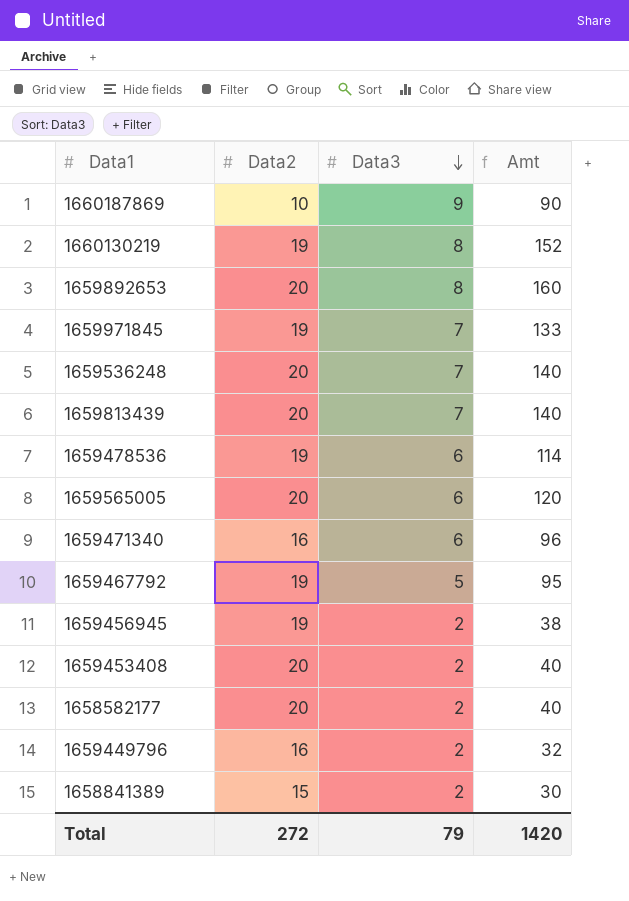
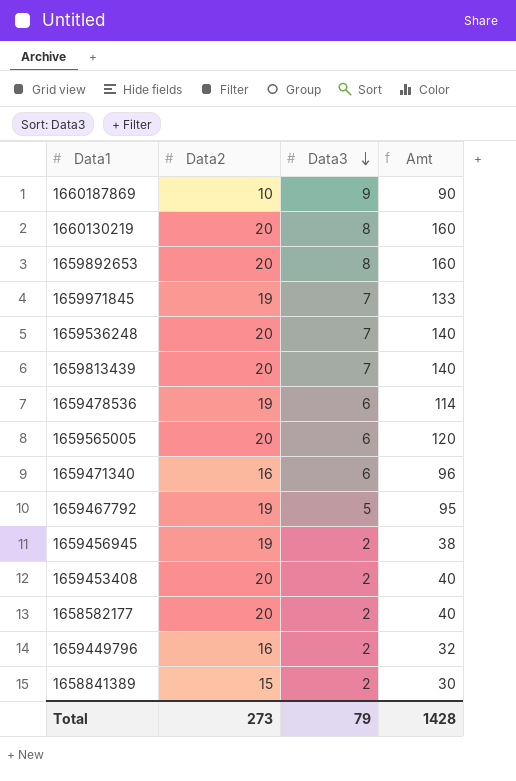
1660130219 | Data2: 19 -> 20
1660130219 | Amt: 152 -> 160
Total | Data2: 272 -> 273
Total | Amt: 1420 -> 1428

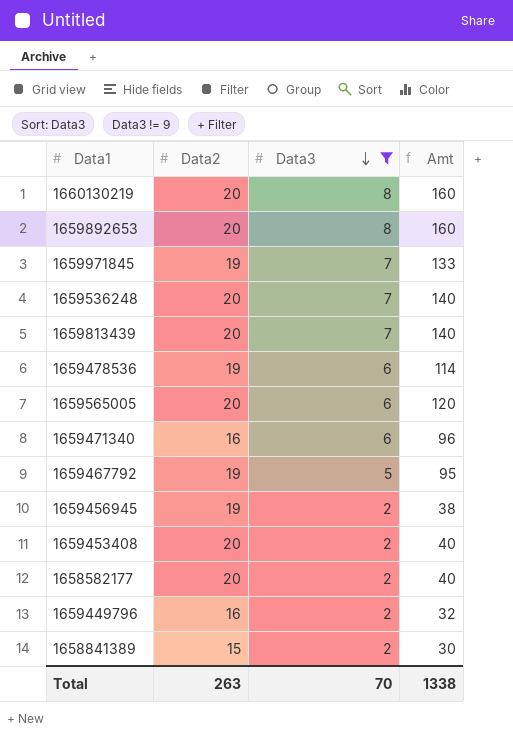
filter: none -> Data3 != 9
Total | Data2: 273 -> 263
Total | Data3: 79 -> 70
Total | Amt: 1428 -> 1338

